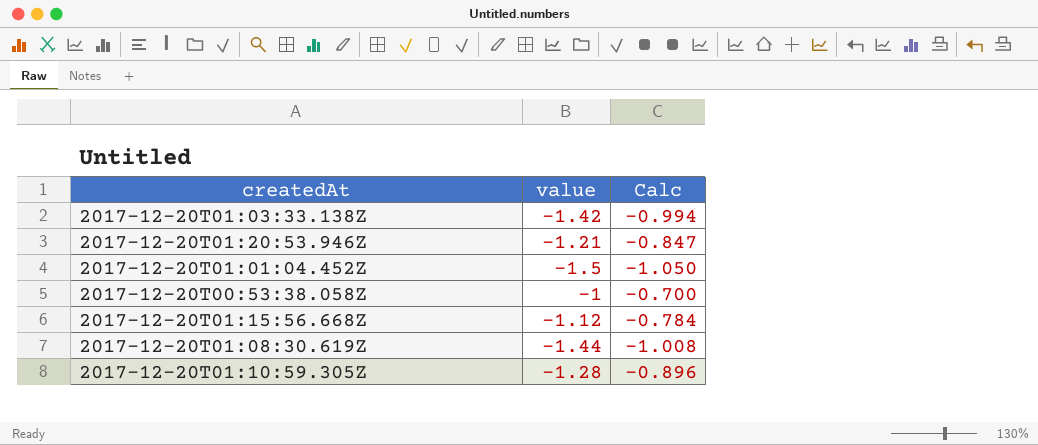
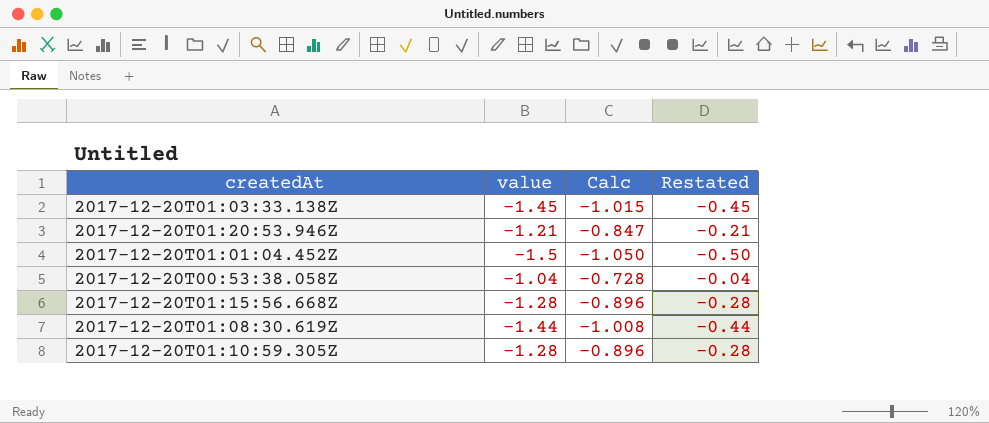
column Restated | formula: none -> [value] + 1
2017-12-20T01:03:33.138Z | value: -1.42 -> -1.45
2017-12-20T01:03:33.138Z | Calc: -0.994 -> -1.015
2017-12-20T00:53:38.058Z | value: -1 -> -1.04
2017-12-20T00:53:38.058Z | Calc: -0.700 -> -0.728
2017-12-20T01:15:56.668Z | value: -1.12 -> -1.28
2017-12-20T01:15:56.668Z | Calc: -0.784 -> -0.896

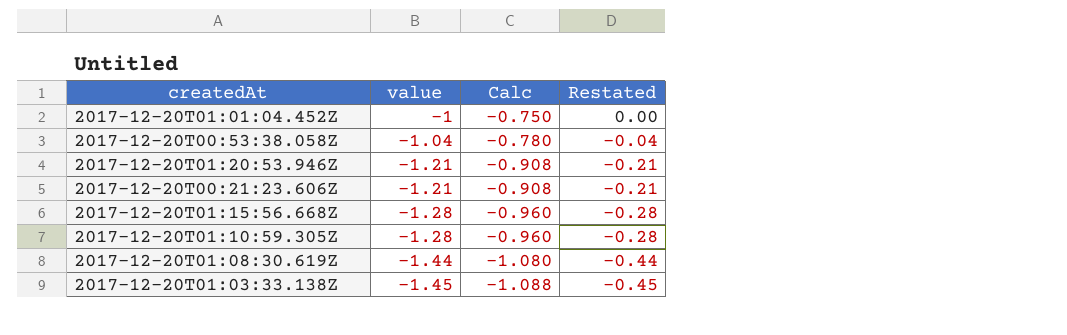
row order: none -> value descending
column Calc | formula: [value] * 0.7 -> [value] * 0.75
2017-12-20T01:01:04.452Z | value: -1.5 -> -1
2017-12-20T01:01:04.452Z | Restated: -0.50 -> 0.00
row 2017-12-20T00:21:23.606Z: none -> -1.21 | -0.908 | -0.21

